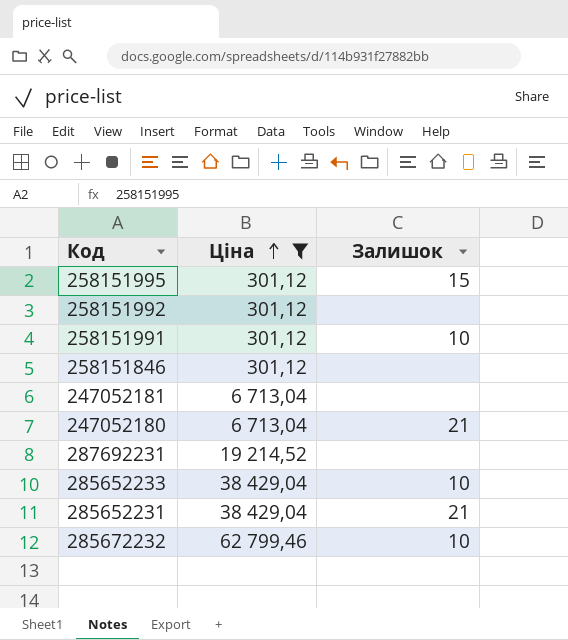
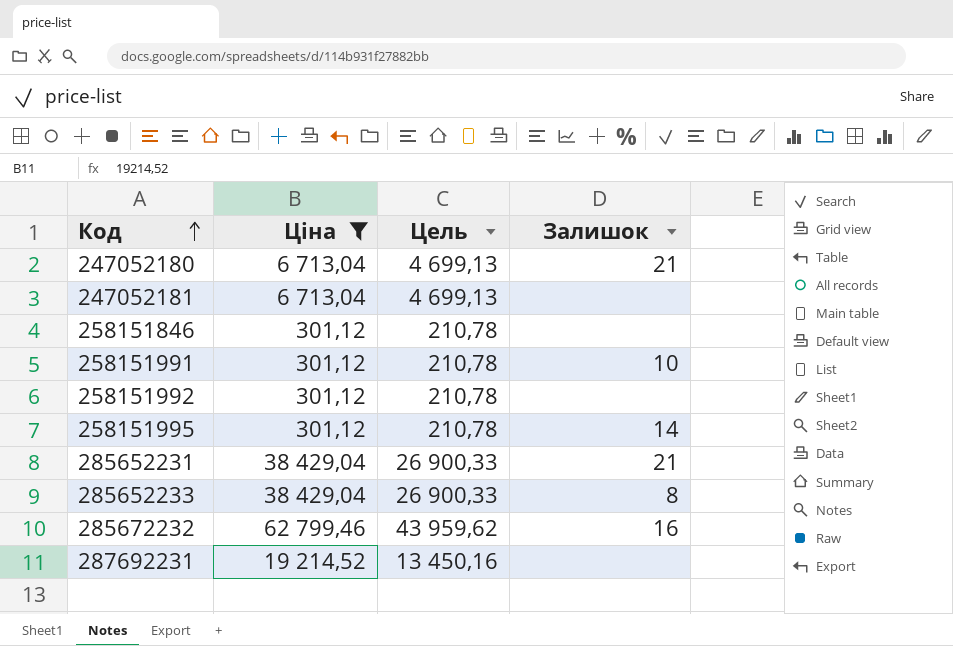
row order: Ціна ascending -> Код ascending
column Цель | formula: none -> [Ціна] * 0,7
258151995 | Залишок: 15 -> 14
285652233 | Залишок: 10 -> 8
285672232 | Залишок: 10 -> 16

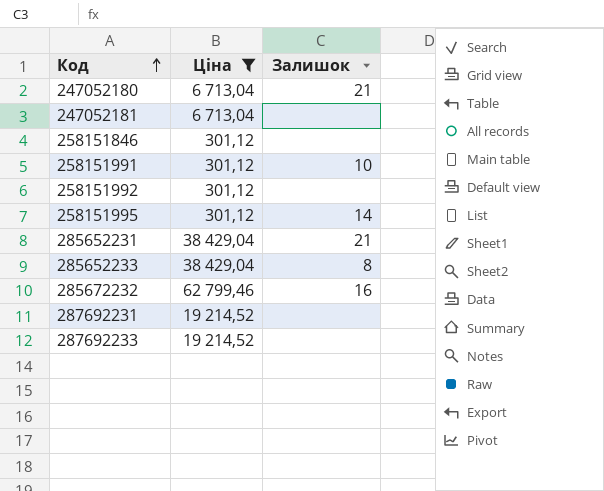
column Цель | formula: [Ціна] * 0,7 -> none
row 287692233: none -> 19 214,52 | none

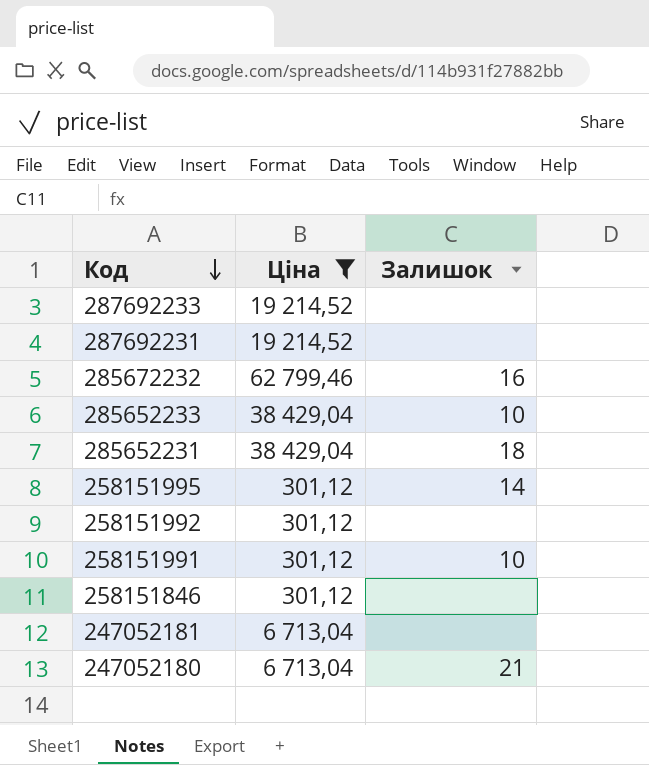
row order: Код ascending -> Код descending
285652233 | Залишок: 8 -> 10
285652231 | Залишок: 21 -> 18

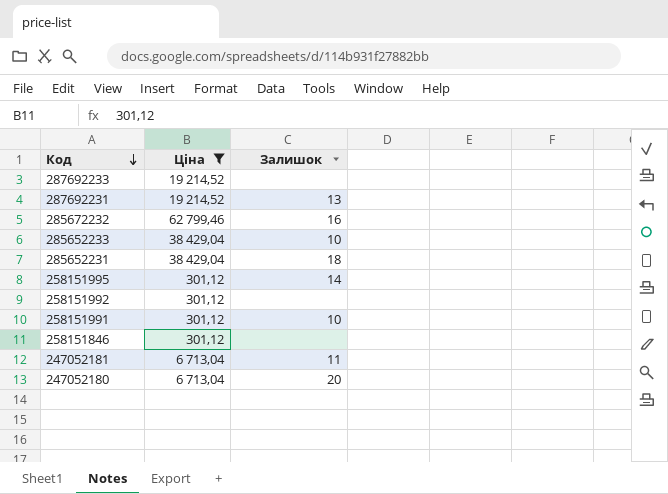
287692231 | Залишок: none -> 13
247052181 | Залишок: none -> 11
247052180 | Залишок: 21 -> 20

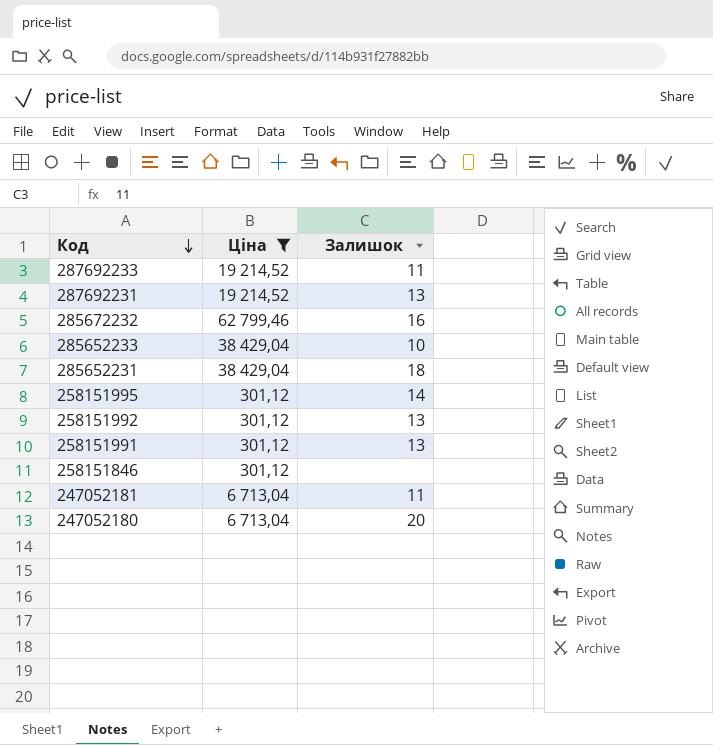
287692233 | Залишок: none -> 11
258151992 | Залишок: none -> 13
258151991 | Залишок: 10 -> 13

